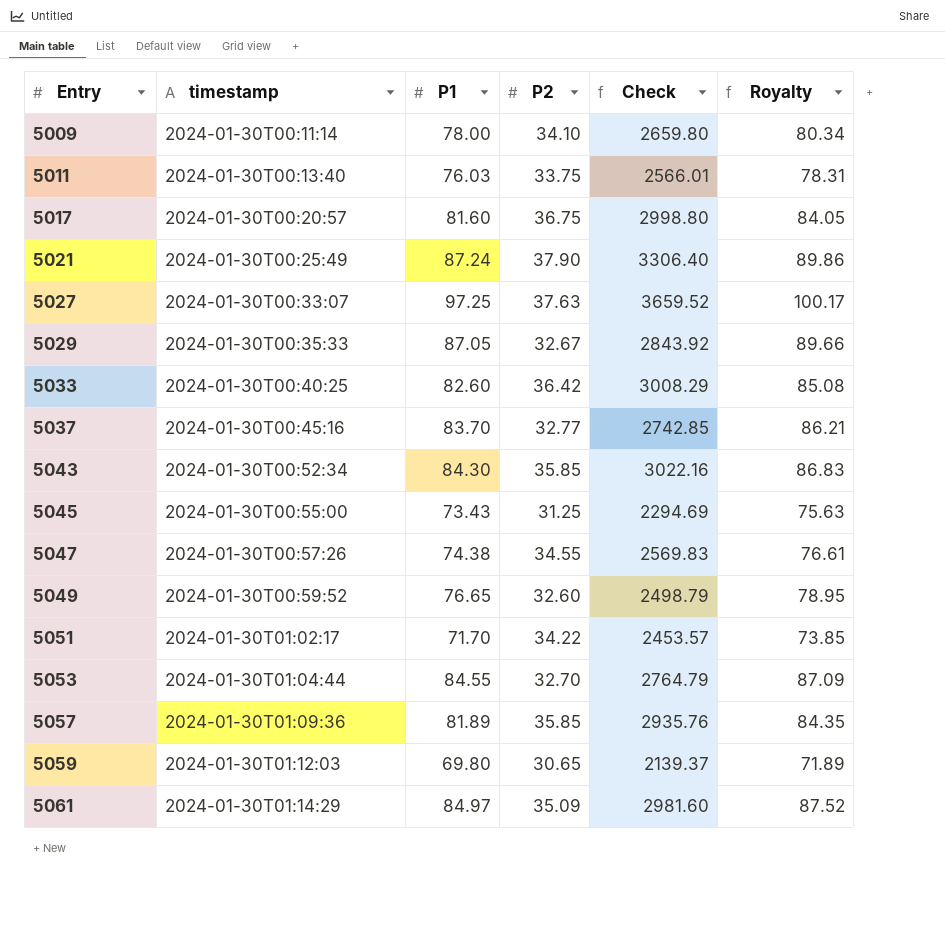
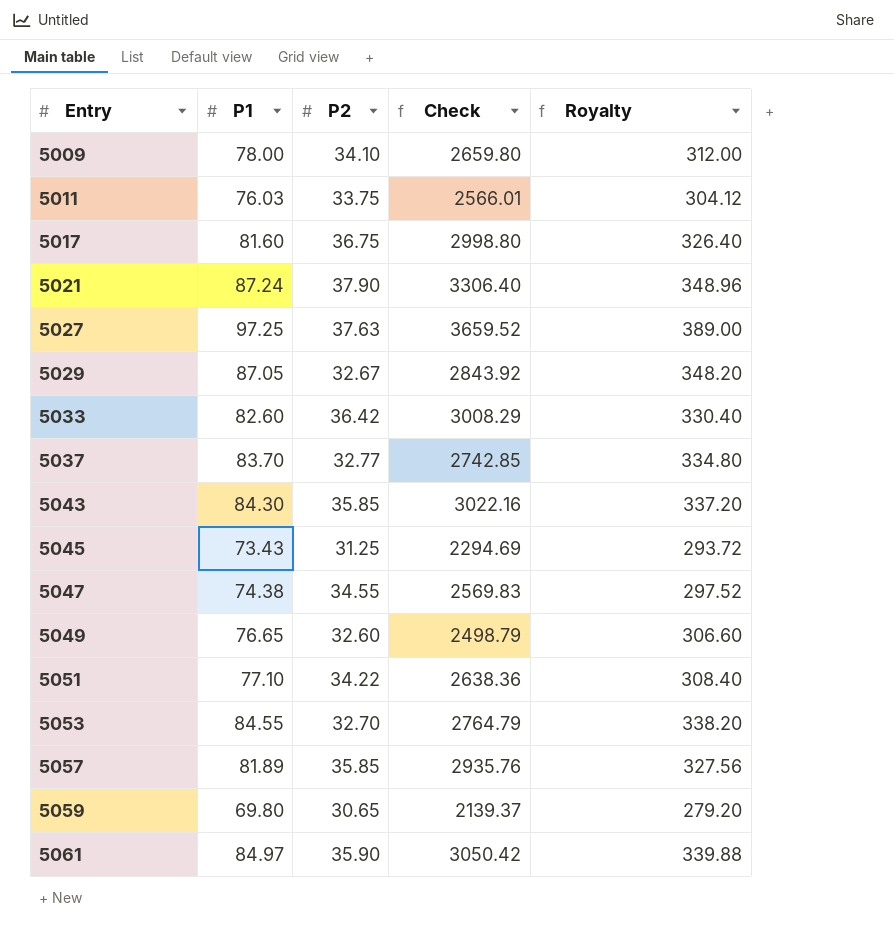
column timestamp | position: 2 -> none
column Royalty | formula: [P1] * 1.03 -> [P1] * 4
5051 | P1: 71.70 -> 77.10
5051 | Check: 2453.57 -> 2638.36
5061 | P2: 35.09 -> 35.90
5061 | Check: 2981.60 -> 3050.42

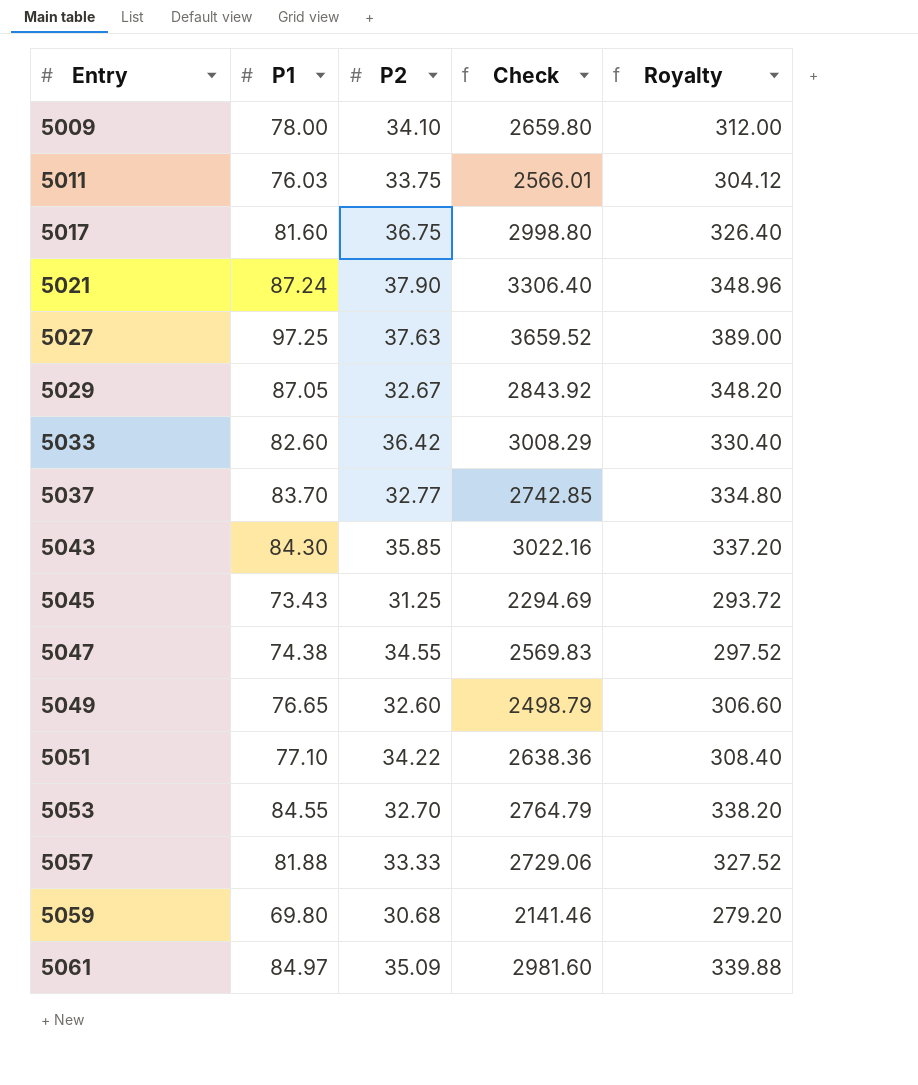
5057 | P1: 81.89 -> 81.88
5057 | P2: 35.85 -> 33.33
5057 | Check: 2935.76 -> 2729.06
5057 | Royalty: 327.56 -> 327.52
5059 | P2: 30.65 -> 30.68
5059 | Check: 2139.37 -> 2141.46
5061 | P2: 35.90 -> 35.09
5061 | Check: 3050.42 -> 2981.60

